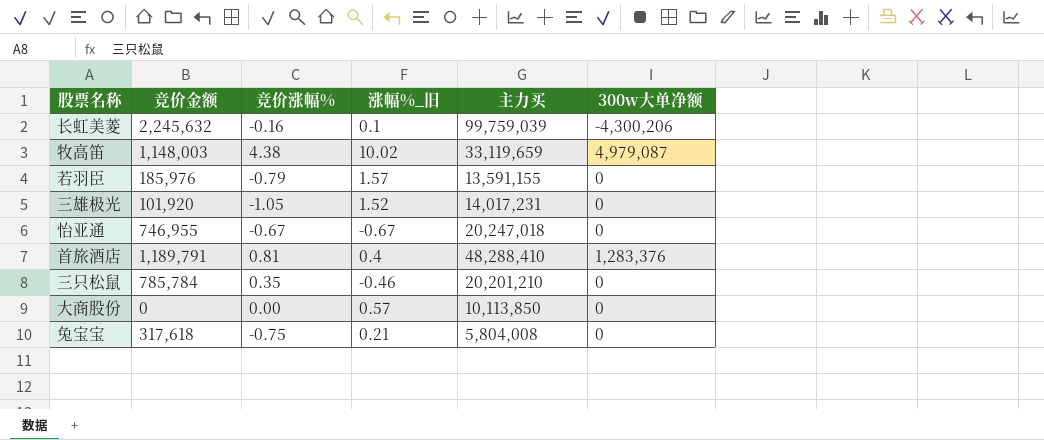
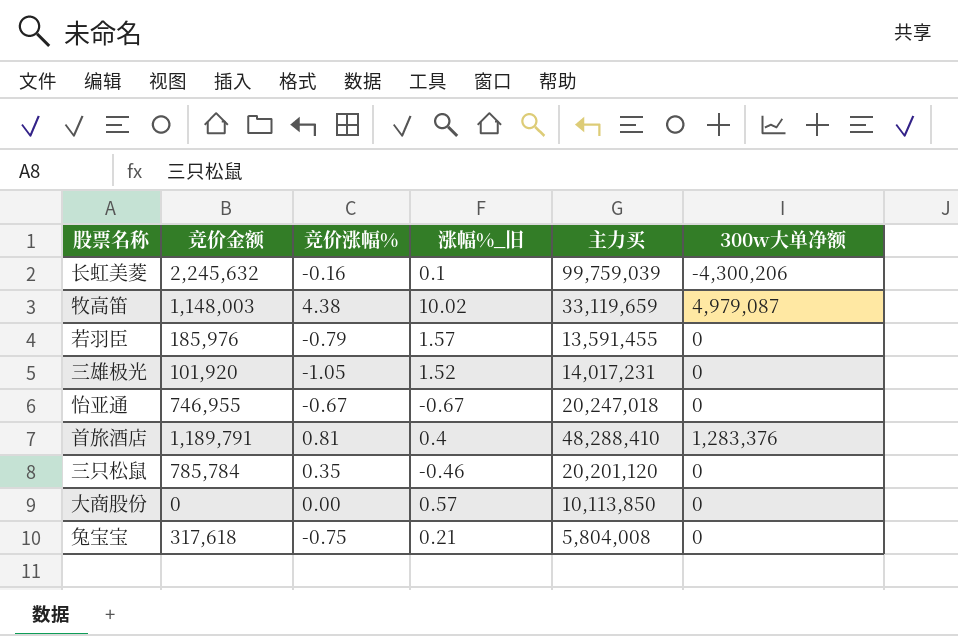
若羽臣 | 主力买: 13,591,155 -> 13,591,455
三只松鼠 | 主力买: 20,201,210 -> 20,201,120

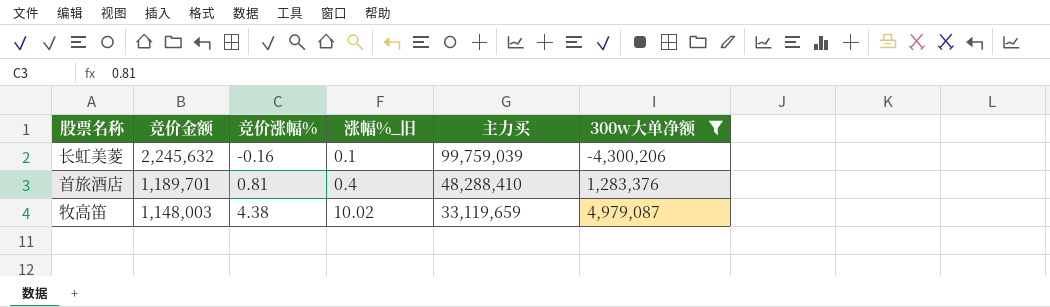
filter: none -> 300w大单净额 != 0
row order: none -> 竞价金额 descending
首旅酒店 | 竞价金额: 1,189,791 -> 1,189,701

